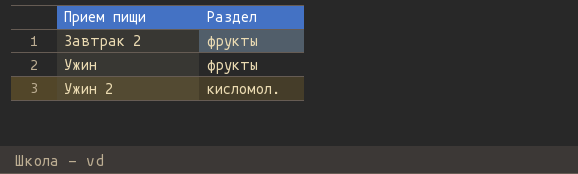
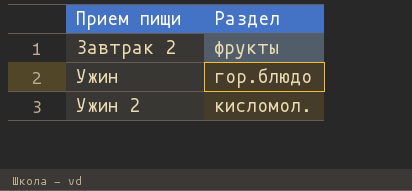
Ужин | Раздел: фрукты -> гор.блюдо

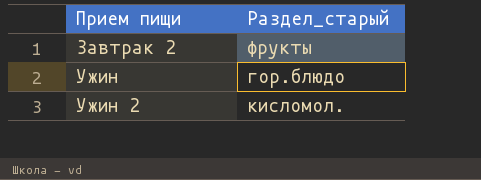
column name: Раздел -> Раздел_старый

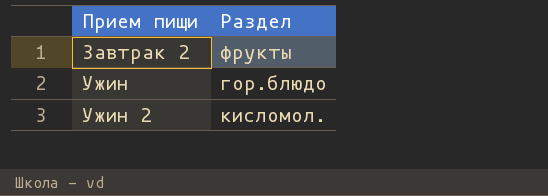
column name: Раздел_старый -> Раздел

